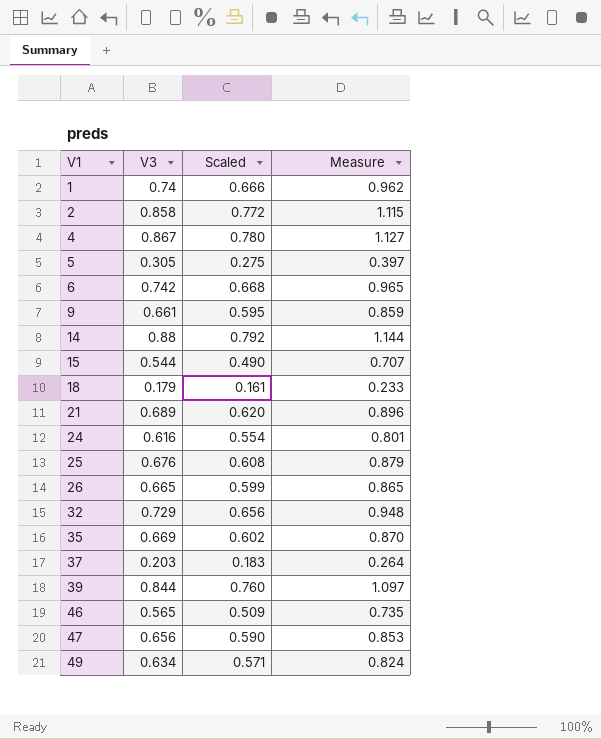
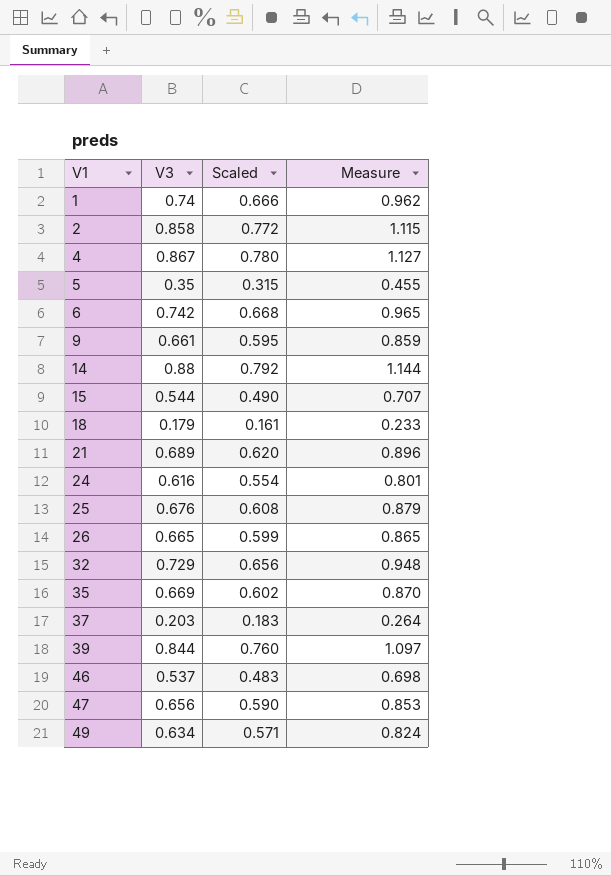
5 | V3: 0.305 -> 0.35
5 | Scaled: 0.275 -> 0.315
5 | Measure: 0.397 -> 0.455
46 | V3: 0.565 -> 0.537
46 | Scaled: 0.509 -> 0.483
46 | Measure: 0.735 -> 0.698

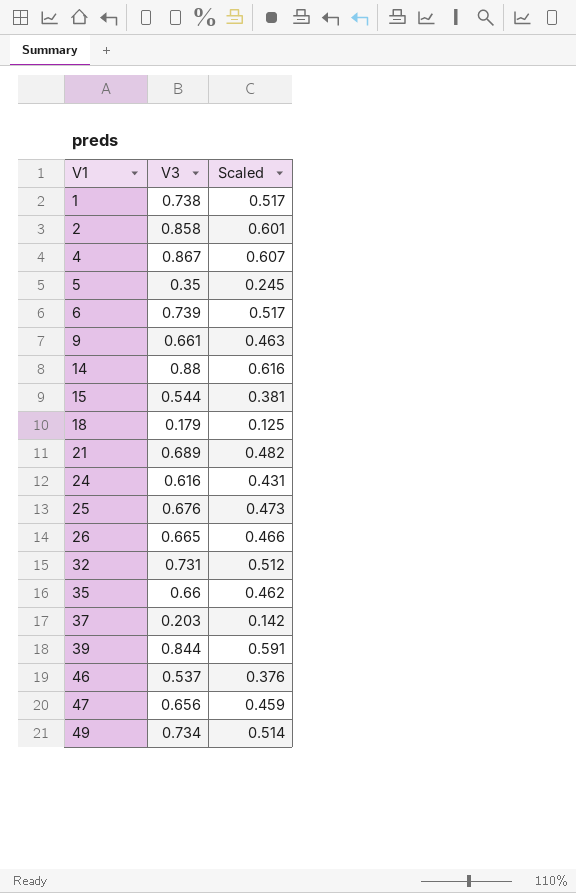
column Measure | formula: [V3] * 1.3 -> none
column Scaled | formula: [V3] * 0.9 -> [V3] * 0.7
1 | V3: 0.74 -> 0.738
6 | V3: 0.742 -> 0.739
32 | V3: 0.729 -> 0.731
35 | V3: 0.669 -> 0.66
49 | V3: 0.634 -> 0.734

